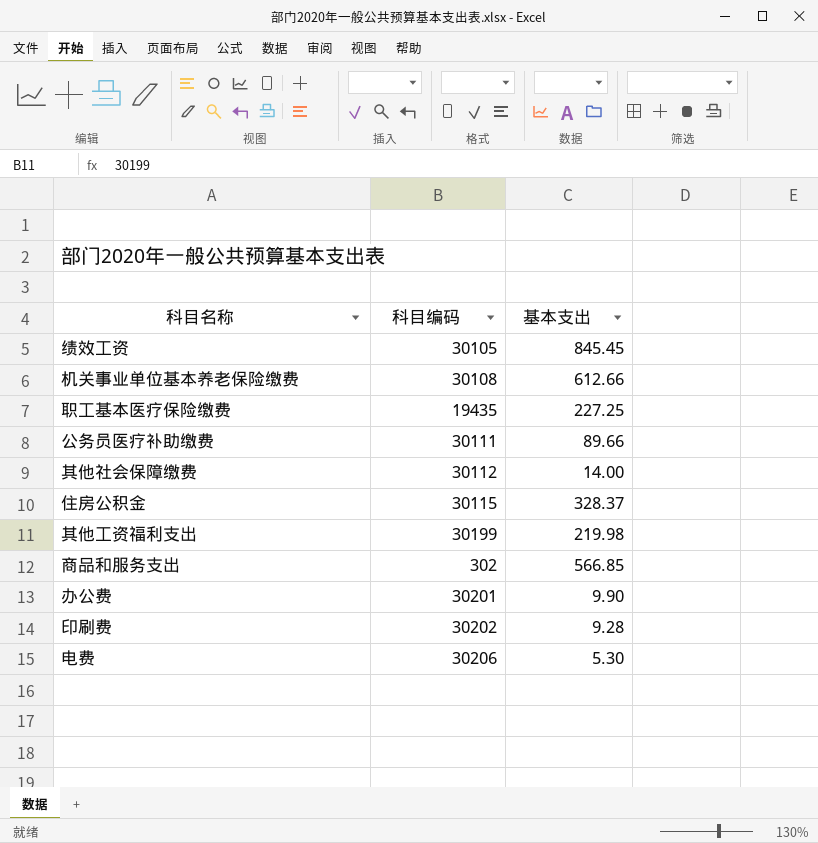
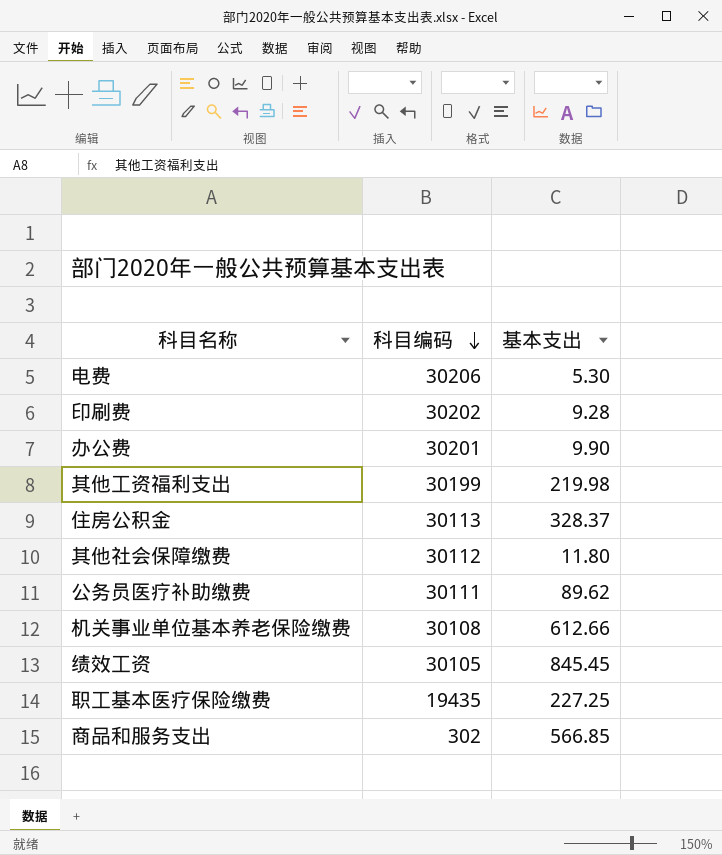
row order: none -> 科目编码 descending
住房公积金 | 科目编码: 30115 -> 30113
其他社会保障缴费 | 基本支出: 14.00 -> 11.80
公务员医疗补助缴费 | 基本支出: 89.66 -> 89.62

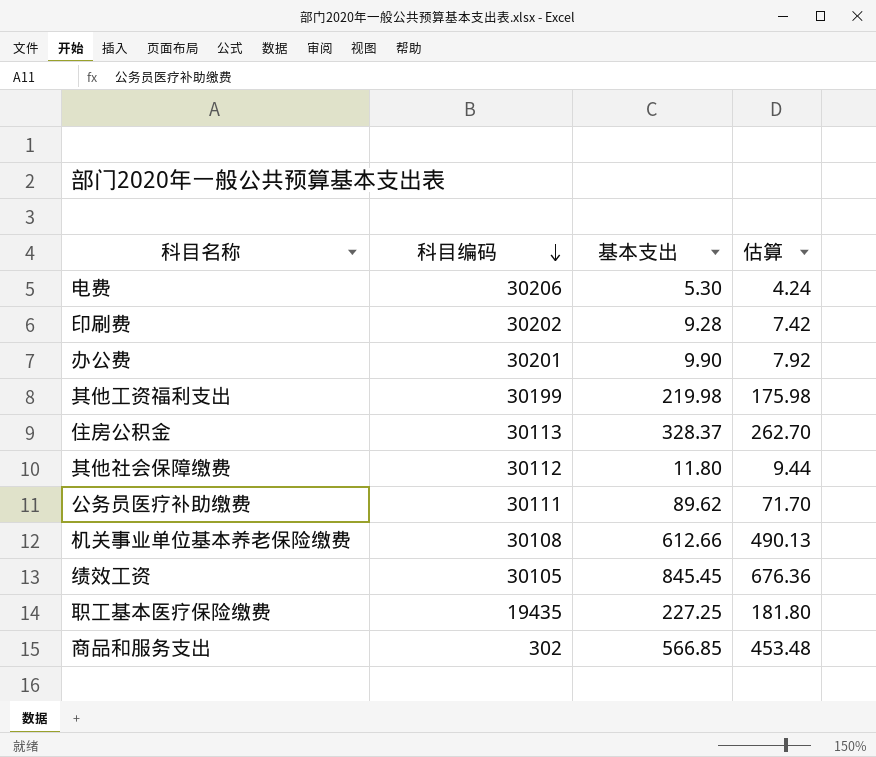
column 估算 | formula: none -> [基本支出] * 0.8

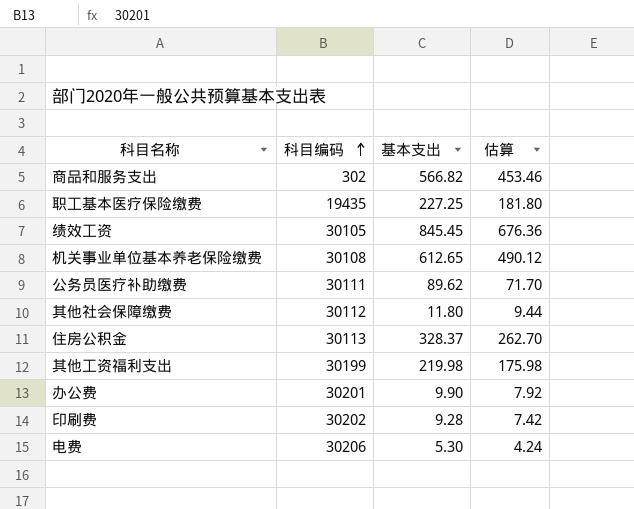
row order: 科目编码 descending -> 科目编码 ascending
商品和服务支出 | 基本支出: 566.85 -> 566.82
商品和服务支出 | 估算: 453.48 -> 453.46
机关事业单位基本养老保险缴费 | 基本支出: 612.66 -> 612.65
机关事业单位基本养老保险缴费 | 估算: 490.13 -> 490.12

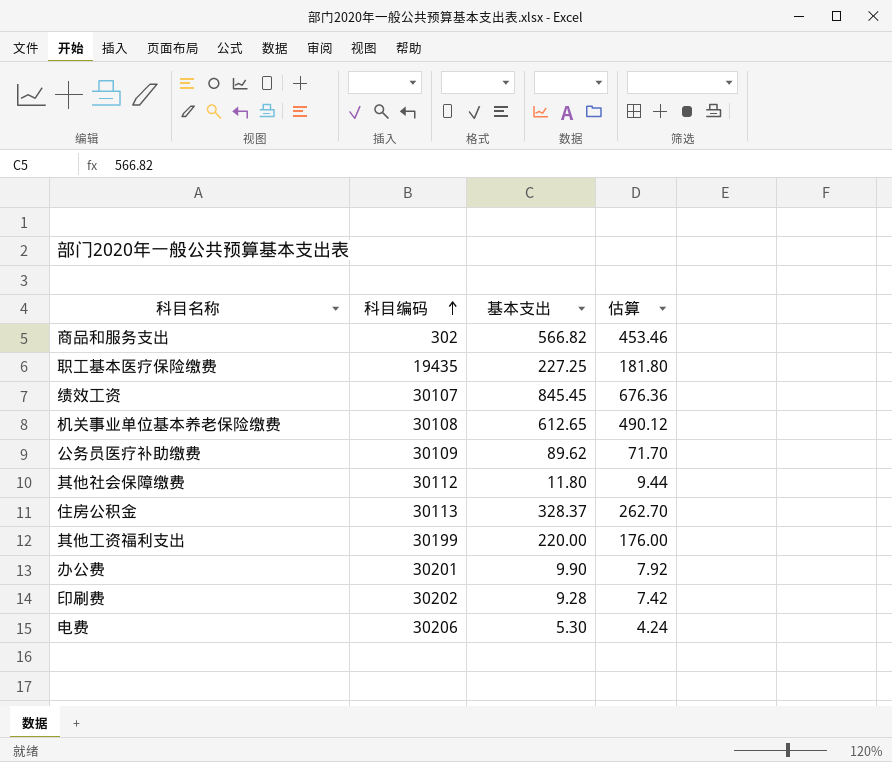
绩效工资 | 科目编码: 30105 -> 30107
公务员医疗补助缴费 | 科目编码: 30111 -> 30109
其他工资福利支出 | 基本支出: 219.98 -> 220.00
其他工资福利支出 | 估算: 175.98 -> 176.00

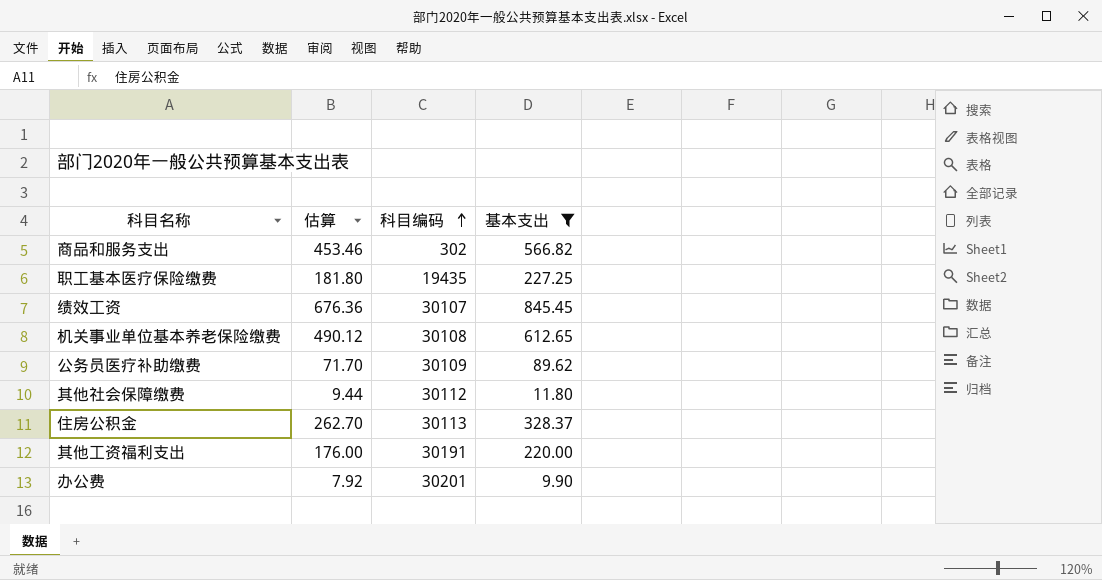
filter: none -> 基本支出 >= 9.90
column 估算 | position: 4 -> 2
其他工资福利支出 | 科目编码: 30199 -> 30191

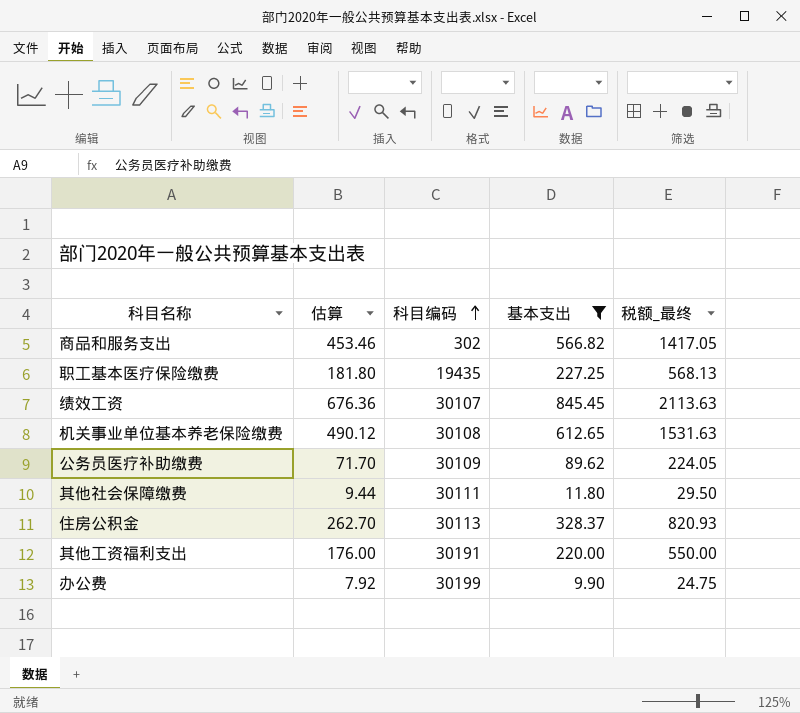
column 税额_最终 | formula: none -> [基本支出] * 2.5
其他社会保障缴费 | 科目编码: 30112 -> 30111
办公费 | 科目编码: 30201 -> 30199

